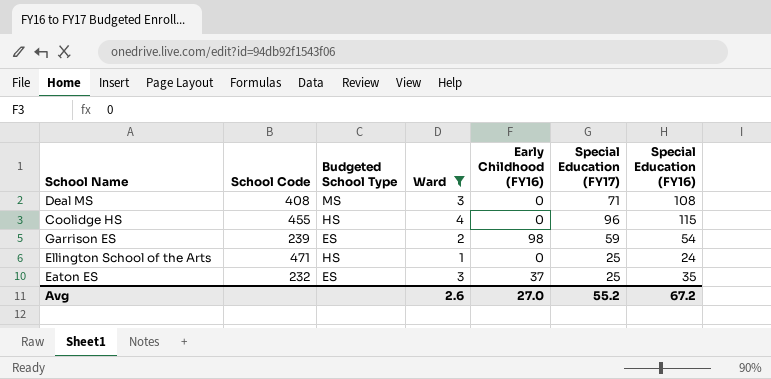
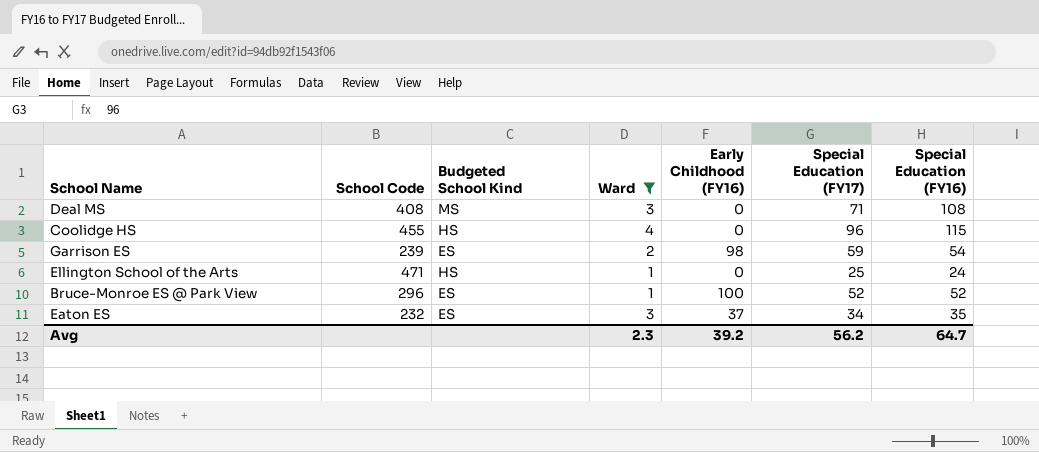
column name: Budgeted School Type -> Budgeted School Kind
row Bruce-Monroe ES @ Park View: none -> 296 | ES | 1 | 100 | 52 | 52
Eaton ES | Special Education (FY17): 25 -> 34
Avg | Ward: 2.6 -> 2.3
Avg | Early Childhood (FY16): 27.0 -> 39.2
Avg | Special Education (FY17): 55.2 -> 56.2
Avg | Special Education (FY16): 67.2 -> 64.7

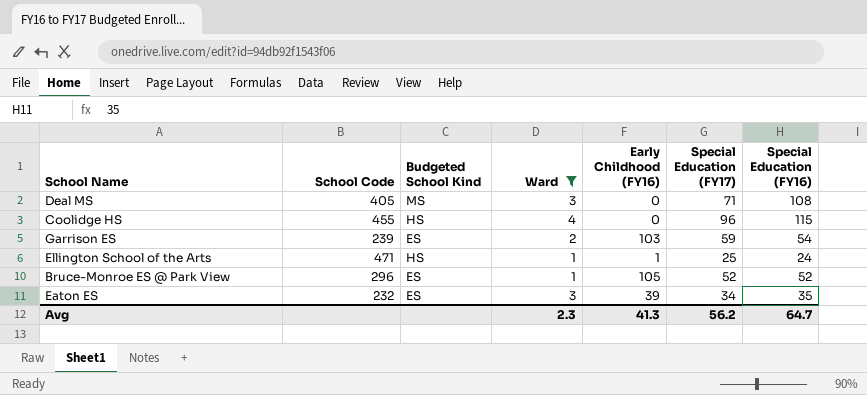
Deal MS | School Code: 408 -> 405
Garrison ES | Early Childhood (FY16): 98 -> 103
Ellington School of the Arts | Early Childhood (FY16): 0 -> 1
Bruce-Monroe ES @ Park View | Early Childhood (FY16): 100 -> 105
Eaton ES | Early Childhood (FY16): 37 -> 39
Avg | Early Childhood (FY16): 39.2 -> 41.3

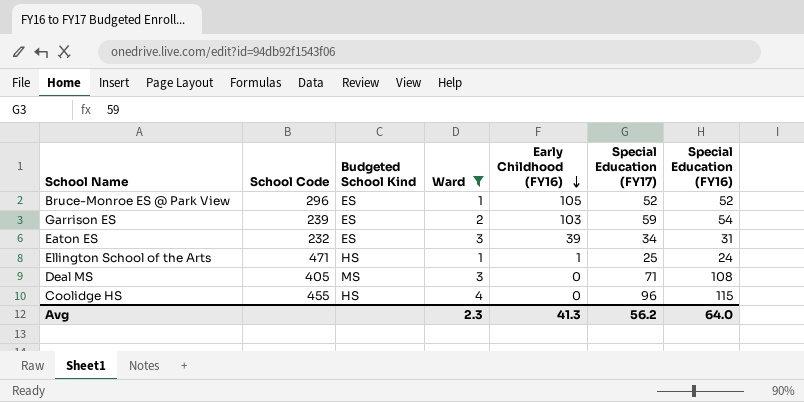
row order: none -> Early Childhood (FY16) descending
Eaton ES | Special Education (FY16): 35 -> 31
Avg | Special Education (FY16): 64.7 -> 64.0

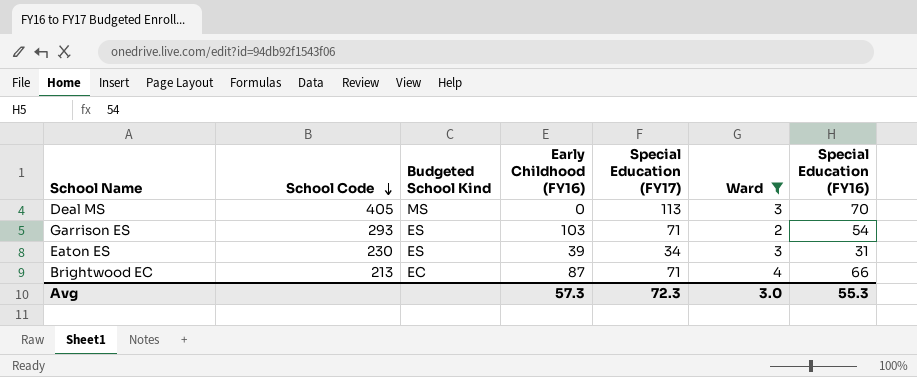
row order: Early Childhood (FY16) descending -> School Code descending
column Ward | position: 4 -> 6
row Bruce-Monroe ES @ Park View: 296 | ES | 1 | 105 | 52 | 52 -> none
row Ellington School of the Arts: 471 | HS | 1 | 1 | 25 | 24 -> none
row Coolidge HS: 455 | HS | 4 | 0 | 96 | 115 -> none
Deal MS | Special Education (FY17): 71 -> 113
Deal MS | Special Education (FY16): 108 -> 70
Garrison ES | School Code: 239 -> 293
Garrison ES | Special Education (FY17): 59 -> 71
Eaton ES | School Code: 232 -> 230
row Brightwood EC: none -> 213 | EC | 87 | 71 | 4 | 66
Avg | Early Childhood (FY16): 41.3 -> 57.3
Avg | Special Education (FY17): 56.2 -> 72.3
Avg | Ward: 2.3 -> 3.0
Avg | Special Education (FY16): 64.0 -> 55.3

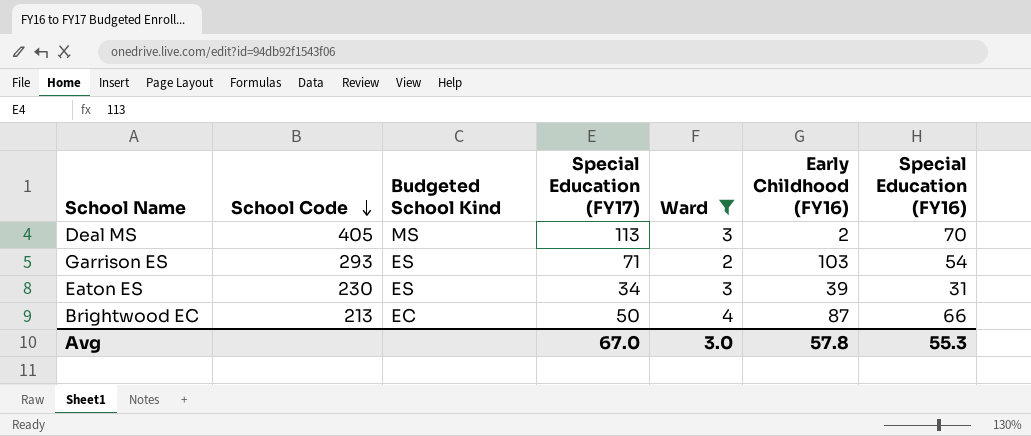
column Early Childhood (FY16) | position: 4 -> 6
Deal MS | Early Childhood (FY16): 0 -> 2
Brightwood EC | Special Education (FY17): 71 -> 50
Avg | Special Education (FY17): 72.3 -> 67.0
Avg | Early Childhood (FY16): 57.3 -> 57.8

